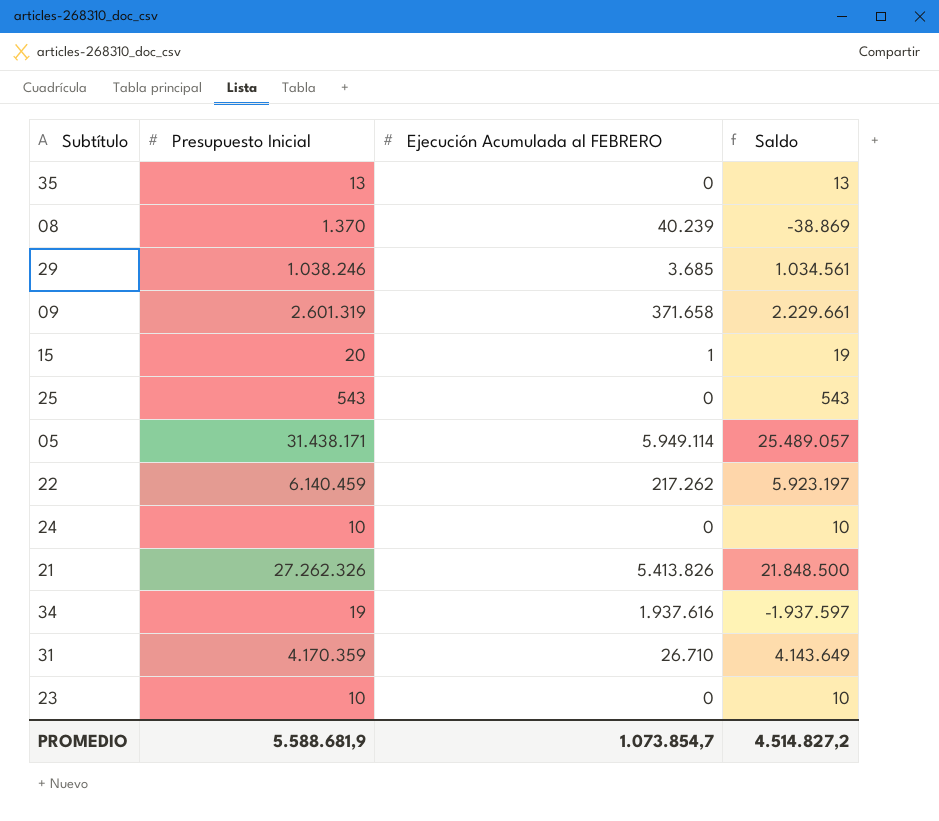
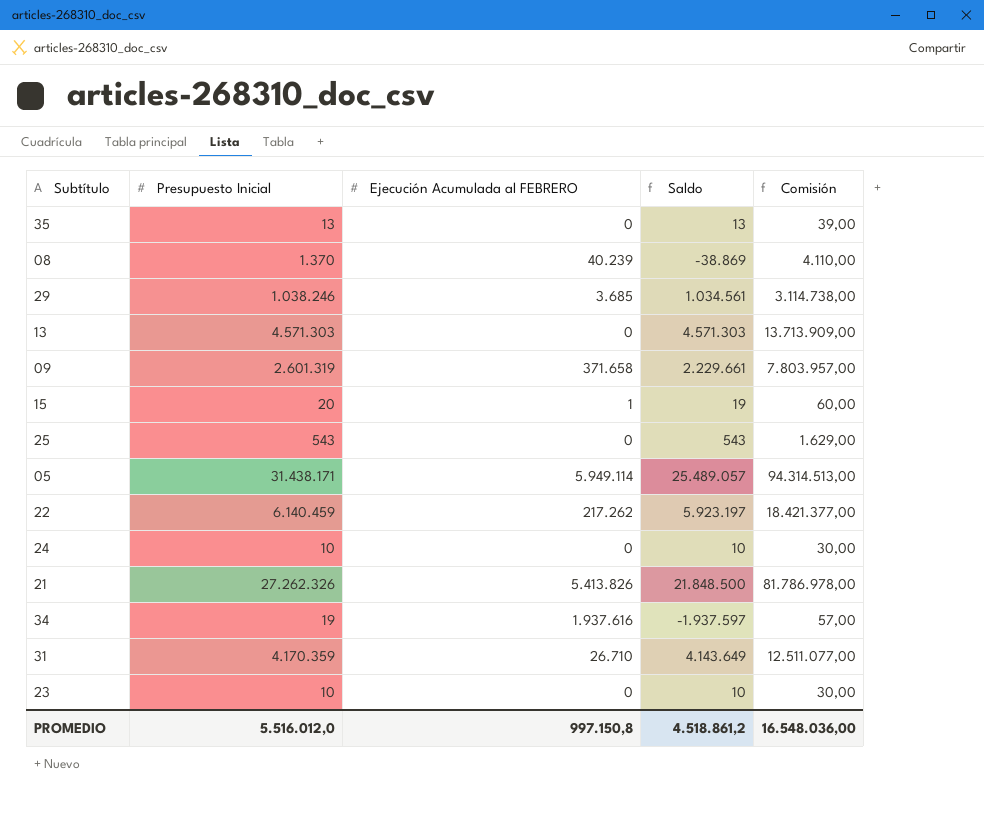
column Comisión | formula: none -> [Presupuesto Inicial] * 3
row 13: none -> 4.571.303 | 0 | 4.571.303 | 13.713.909,00
PROMEDIO | Presupuesto Inicial: 5.588.681,9 -> 5.516.012,0
PROMEDIO | Ejecución Acumulada al FEBRERO: 1.073.854,7 -> 997.150,8
PROMEDIO | Saldo: 4.514.827,2 -> 4.518.861,2

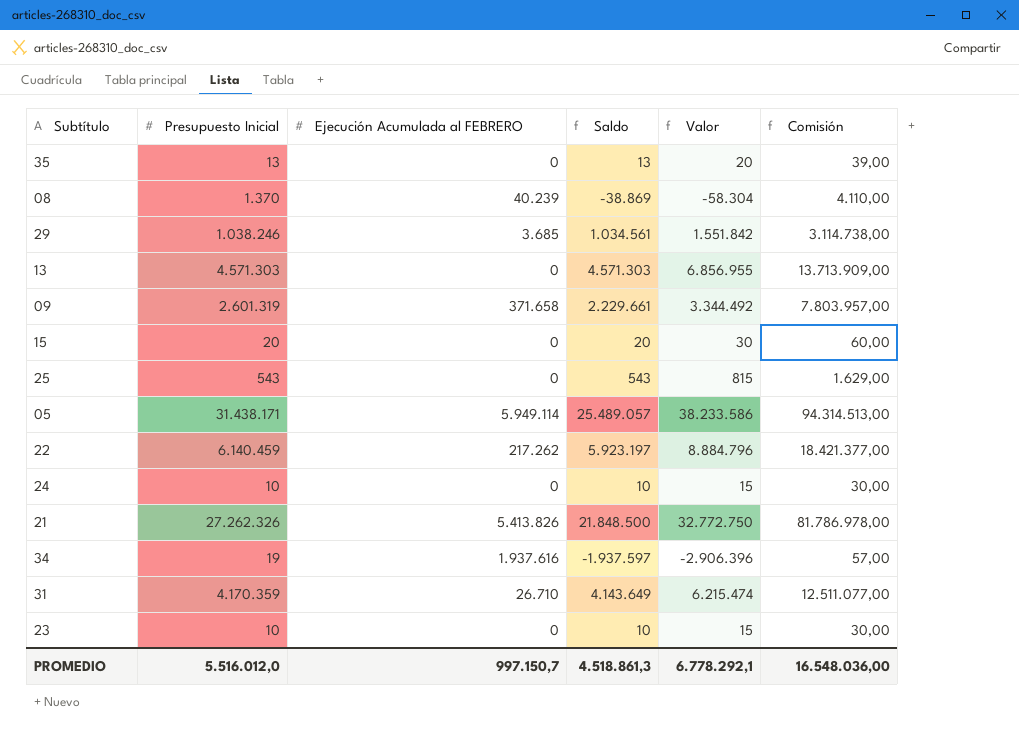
column Valor | formula: none -> [Saldo] * 1,5
15 | Ejecución Acumulada al FEBRERO: 1 -> 0
15 | Saldo: 19 -> 20
PROMEDIO | Ejecución Acumulada al FEBRERO: 997.150,8 -> 997.150,7
PROMEDIO | Saldo: 4.518.861,2 -> 4.518.861,3

